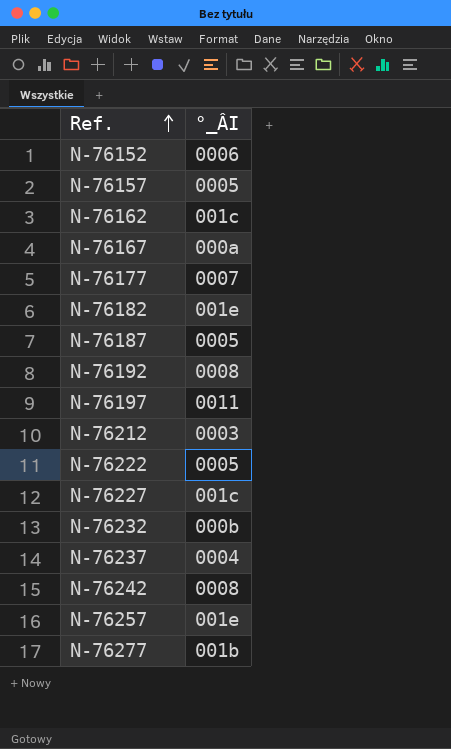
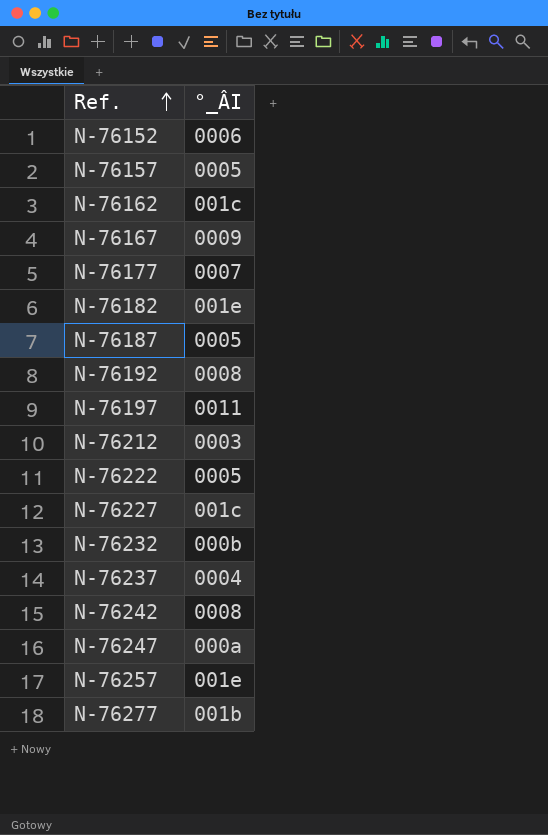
N-76167 | °_ÂI: 000a -> 0009
row N-76247: none -> 000a

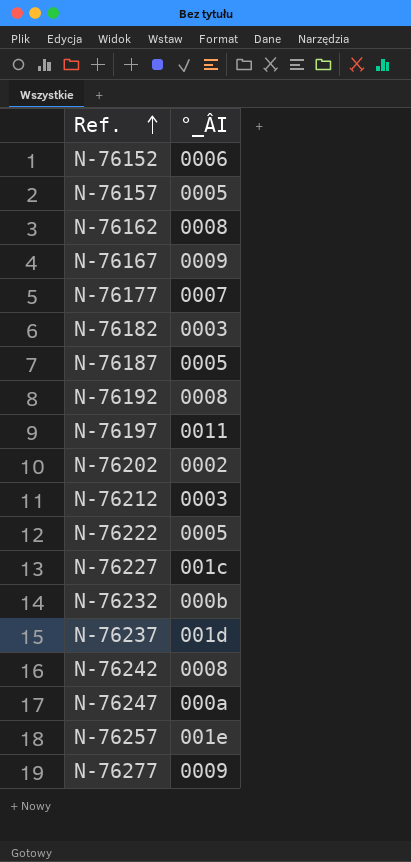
N-76162 | °_ÂI: 001c -> 0008
N-76182 | °_ÂI: 001e -> 0003
row N-76202: none -> 0002
N-76237 | °_ÂI: 0004 -> 001d
N-76277 | °_ÂI: 001b -> 0009

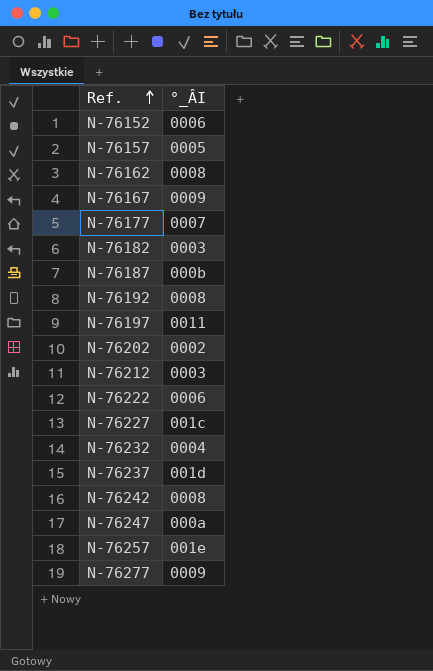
N-76187 | °_ÂI: 0005 -> 000b
N-76222 | °_ÂI: 0005 -> 0006
N-76232 | °_ÂI: 000b -> 0004

